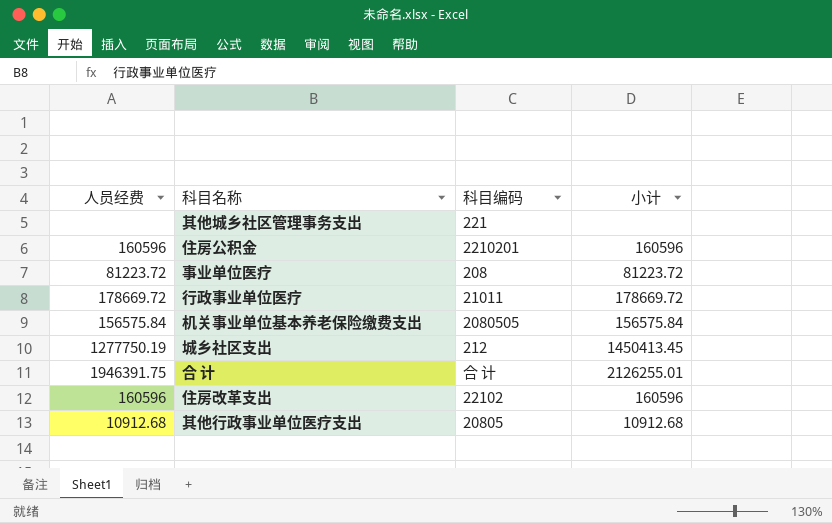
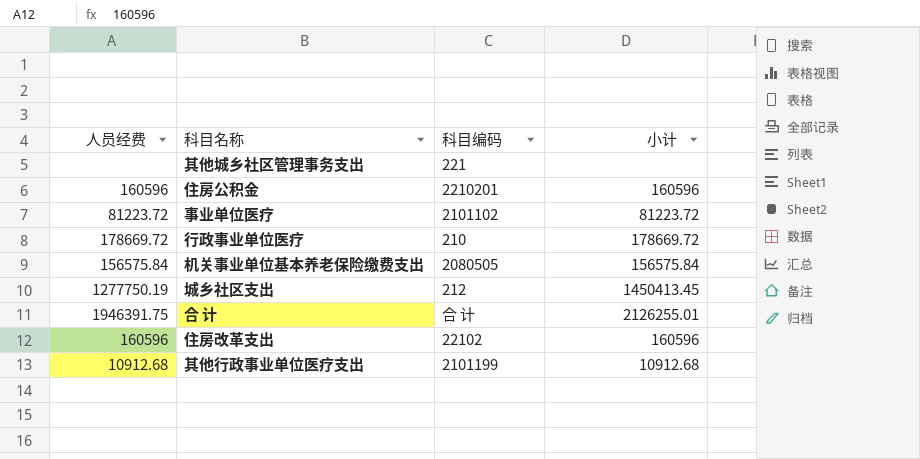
事业单位医疗 | 科目编码: 208 -> 2101102
行政事业单位医疗 | 科目编码: 21011 -> 210
其他行政事业单位医疗支出 | 科目编码: 20805 -> 2101199

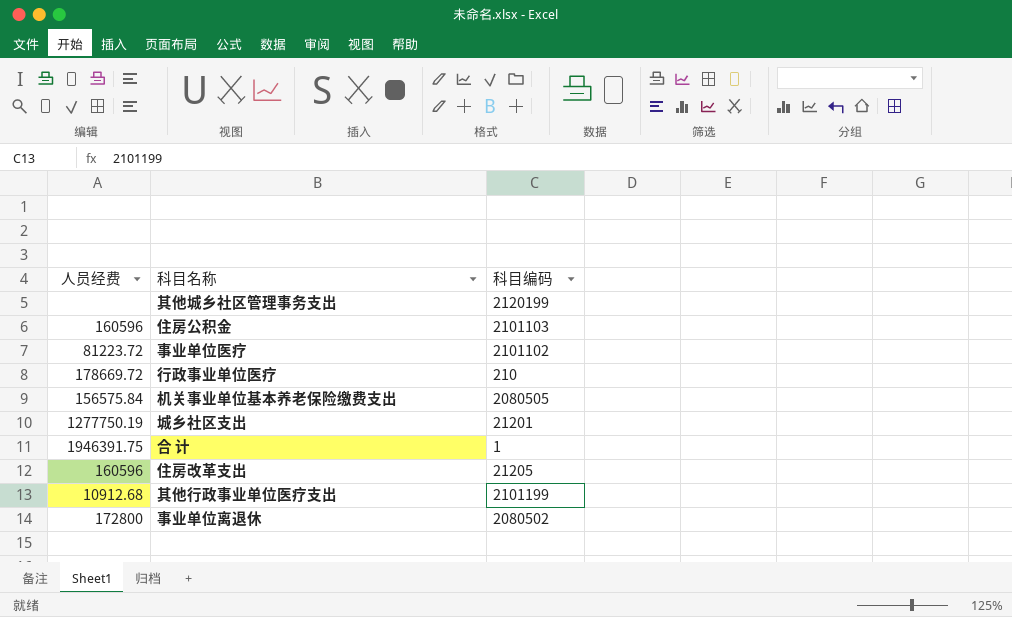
column 小计 | position: 4 -> none
其他城乡社区管理事务支出 | 科目编码: 221 -> 2120199
住房公积金 | 科目编码: 2210201 -> 2101103
城乡社区支出 | 科目编码: 212 -> 21201
合 计 | 科目编码: 合 计 -> 1
住房改革支出 | 科目编码: 22102 -> 21205
row 事业单位离退休: none -> 172800 | 2080502

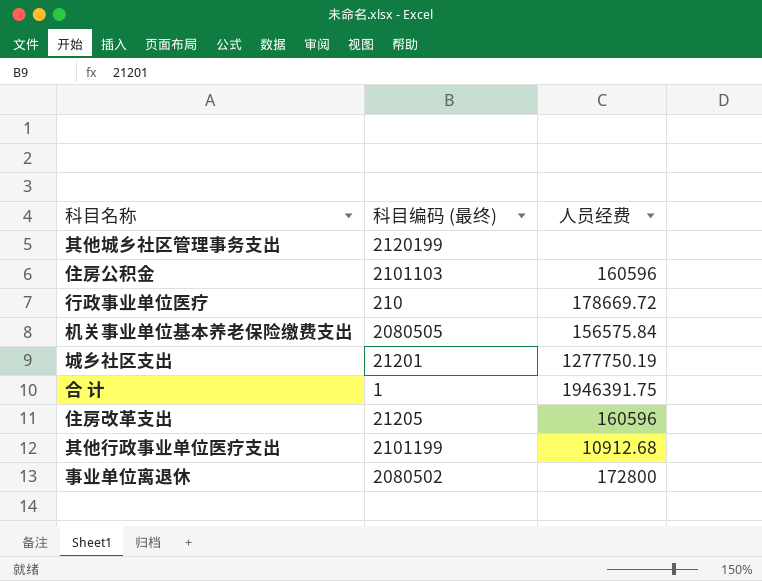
column name: 科目编码 -> 科目编码 (最终)
column 人员经费 | position: 1 -> 3
row 事业单位医疗: 81223.72 | 2101102 -> none

